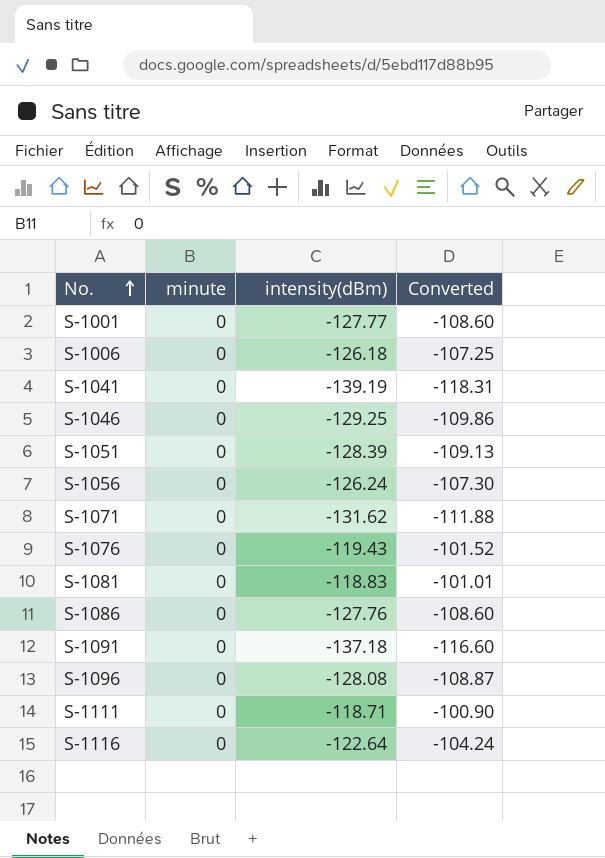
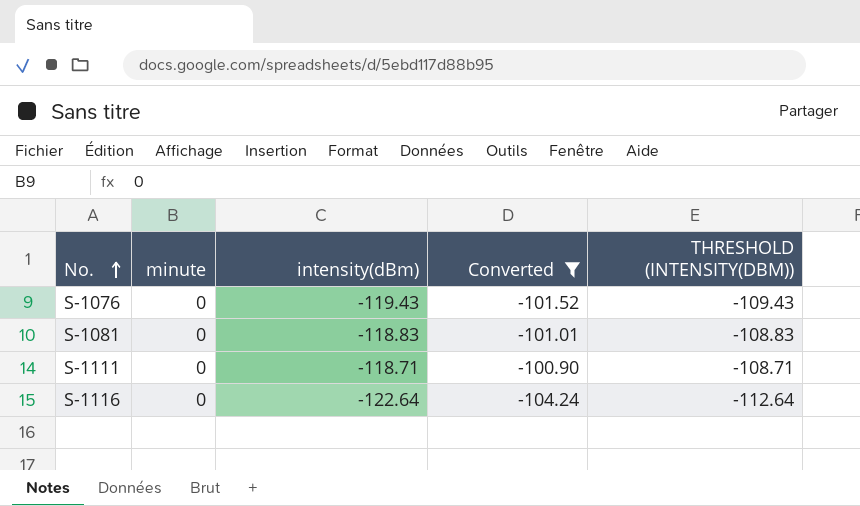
filter: none -> Converted >= -104.24
column THRESHOLD (INTENSITY(DBM)) | formula: none -> [intensity(dBm)] + 10

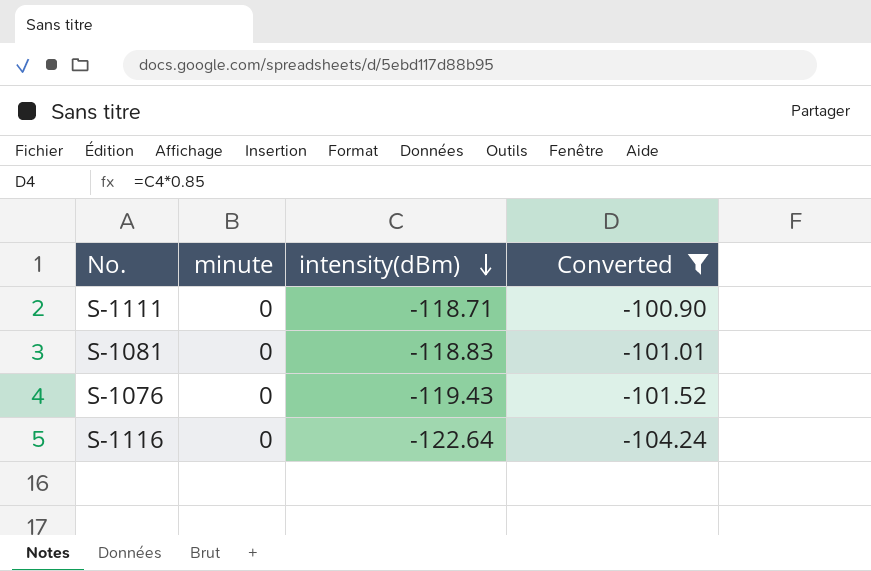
row order: No. ascending -> intensity(dBm) descending
column THRESHOLD (INTENSITY(DBM)) | formula: [intensity(dBm)] + 10 -> none

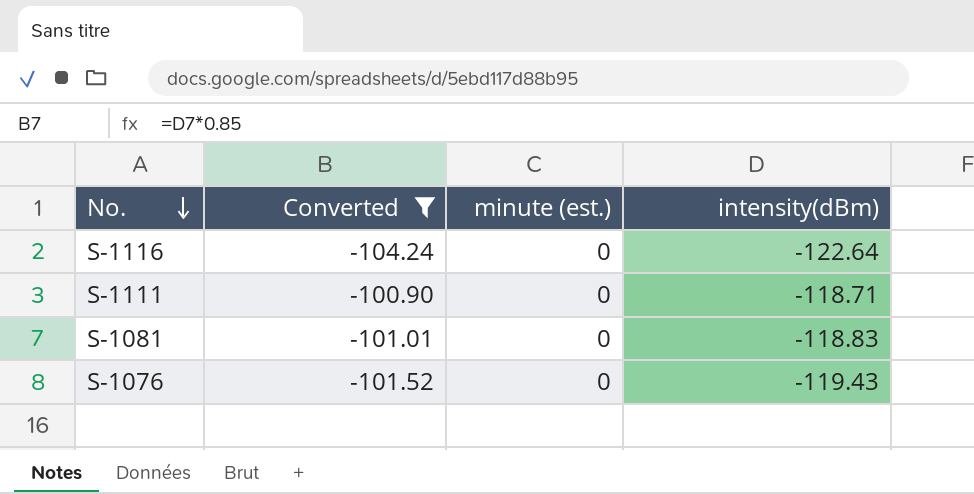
row order: intensity(dBm) descending -> No. descending
column Converted | position: 4 -> 2
column name: minute -> minute (est.)

